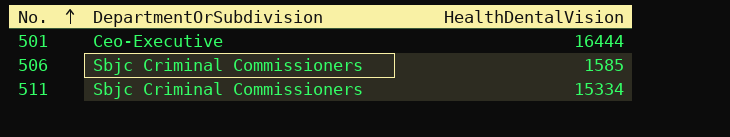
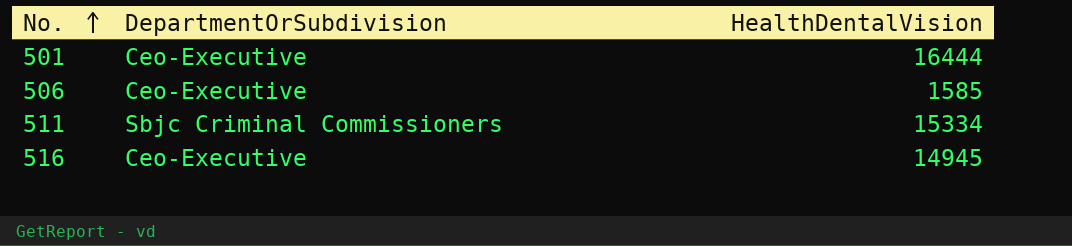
506 | DepartmentOrSubdivision: Sbjc Criminal Commissioners -> Ceo-Executive
row 516: none -> Ceo-Executive | 14945

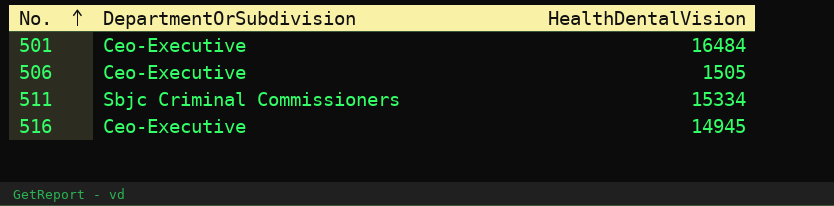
501 | HealthDentalVision: 16444 -> 16484
506 | HealthDentalVision: 1585 -> 1505

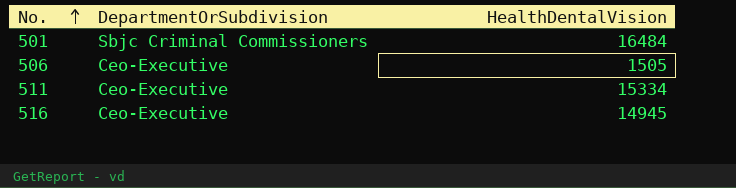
501 | DepartmentOrSubdivision: Ceo-Executive -> Sbjc Criminal Commissioners
511 | DepartmentOrSubdivision: Sbjc Criminal Commissioners -> Ceo-Executive

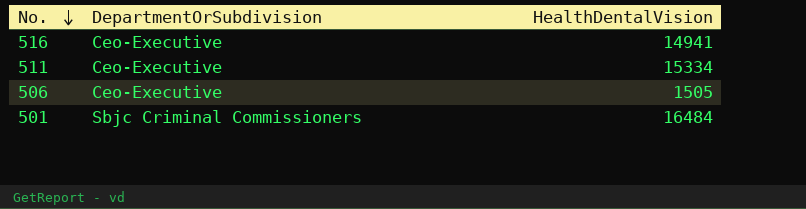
row order: No. ascending -> No. descending
516 | HealthDentalVision: 14945 -> 14941

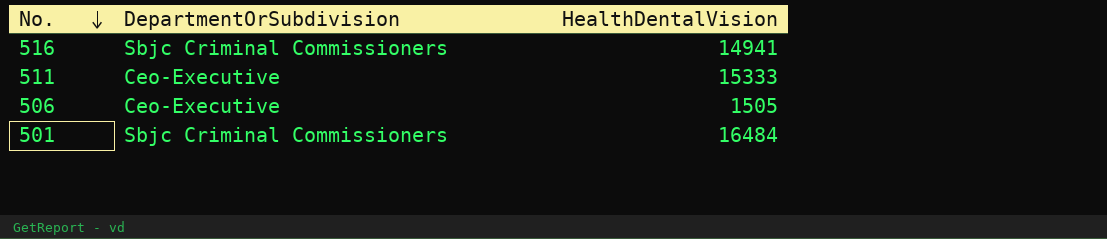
516 | DepartmentOrSubdivision: Ceo-Executive -> Sbjc Criminal Commissioners
511 | HealthDentalVision: 15334 -> 15333

